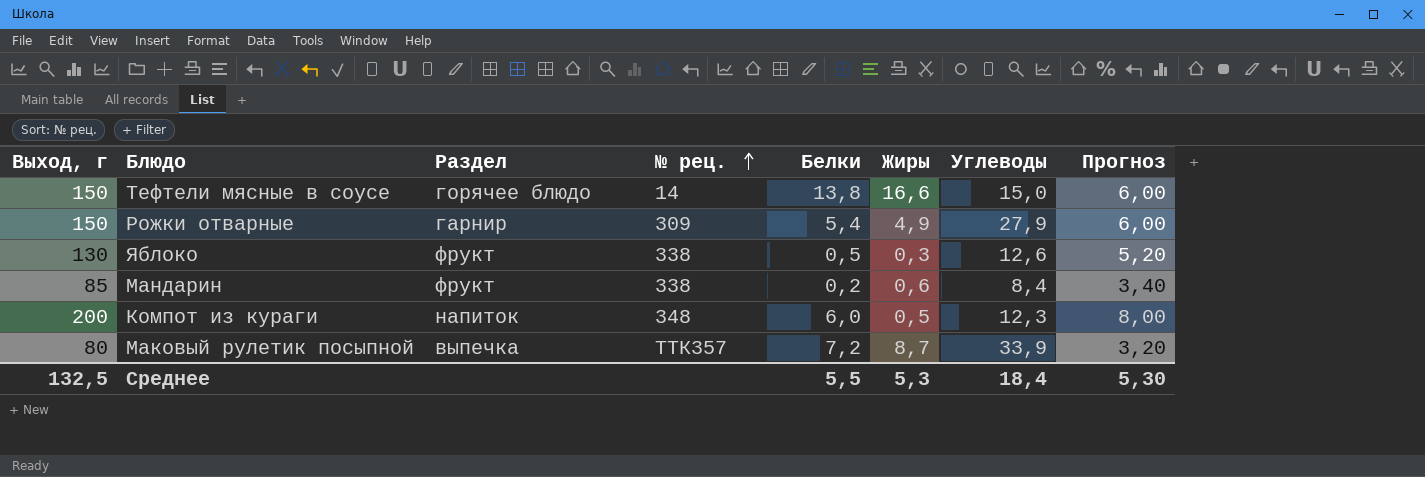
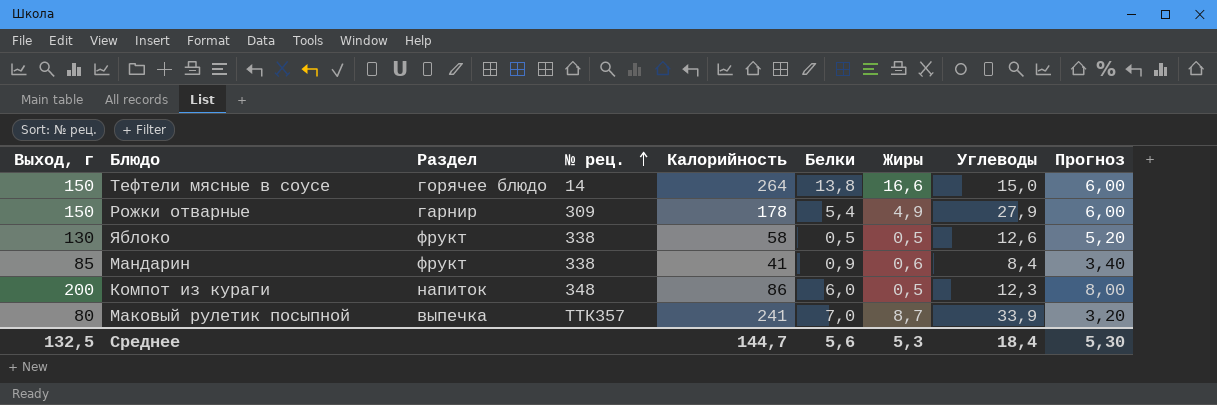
column Калорийность | position: none -> 5
Яблоко | Жиры: 0,3 -> 0,5
Мандарин | Белки: 0,2 -> 0,9
Маковый рулетик посыпной | Белки: 7,2 -> 7,0
Среднее | Белки: 5,5 -> 5,6

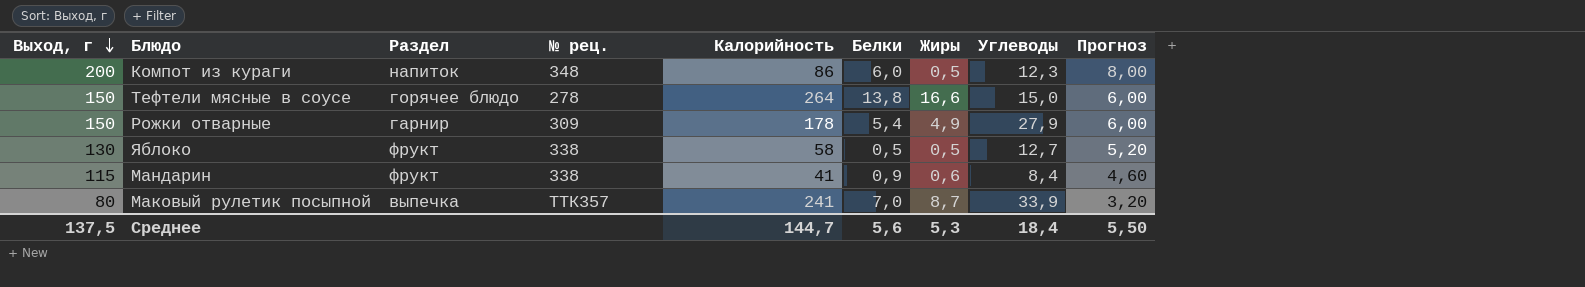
row order: № рец. ascending -> Выход, г descending
Тефтели мясные в соусе | № рец.: 14 -> 278
Яблоко | Углеводы: 12,6 -> 12,7
Мандарин | Выход, г: 85 -> 115
Мандарин | Прогноз: 3,40 -> 4,60
Среднее | Выход, г: 132,5 -> 137,5
Среднее | Прогноз: 5,30 -> 5,50

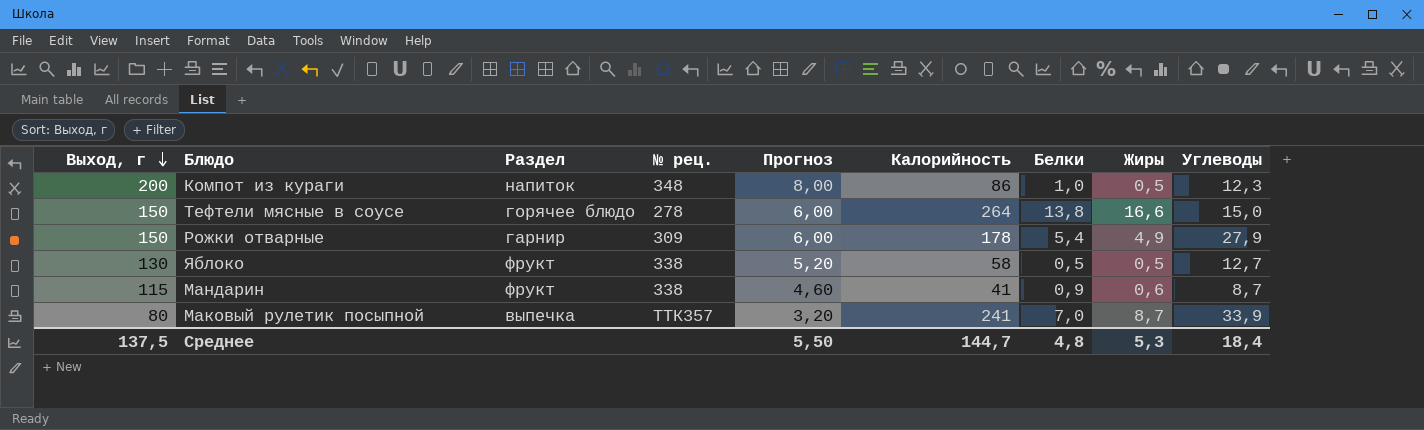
column Прогноз | position: 9 -> 5
Компот из кураги | Белки: 6,0 -> 1,0
Мандарин | Углеводы: 8,4 -> 8,7
Среднее | Белки: 5,6 -> 4,8

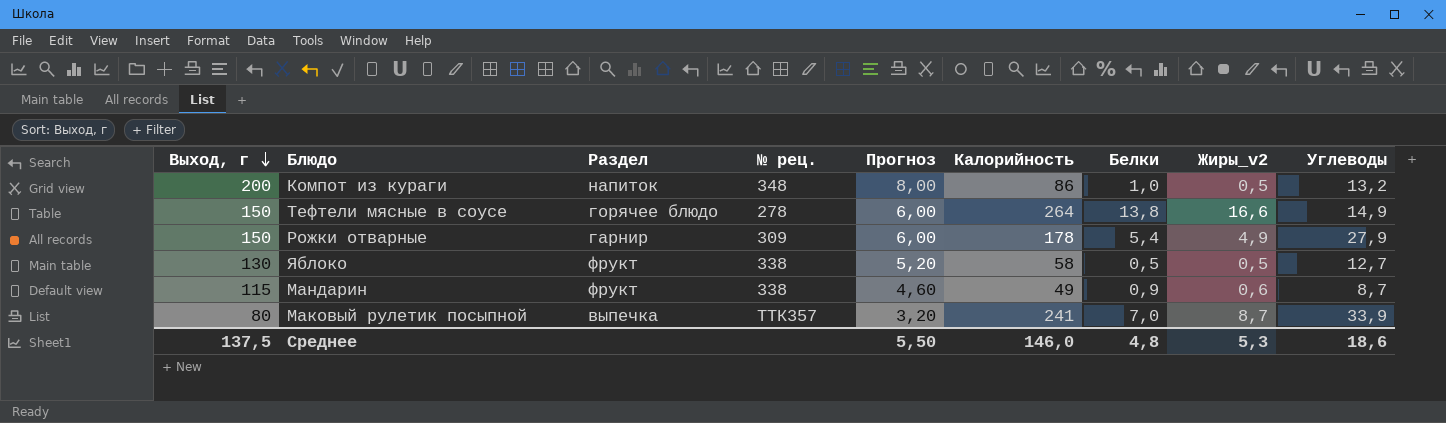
column name: Жиры -> Жиры_v2
Компот из кураги | Углеводы: 12,3 -> 13,2
Тефтели мясные в соусе | Углеводы: 15,0 -> 14,9
Мандарин | Калорийность: 41 -> 49
Среднее | Калорийность: 144,7 -> 146,0
Среднее | Углеводы: 18,4 -> 18,6

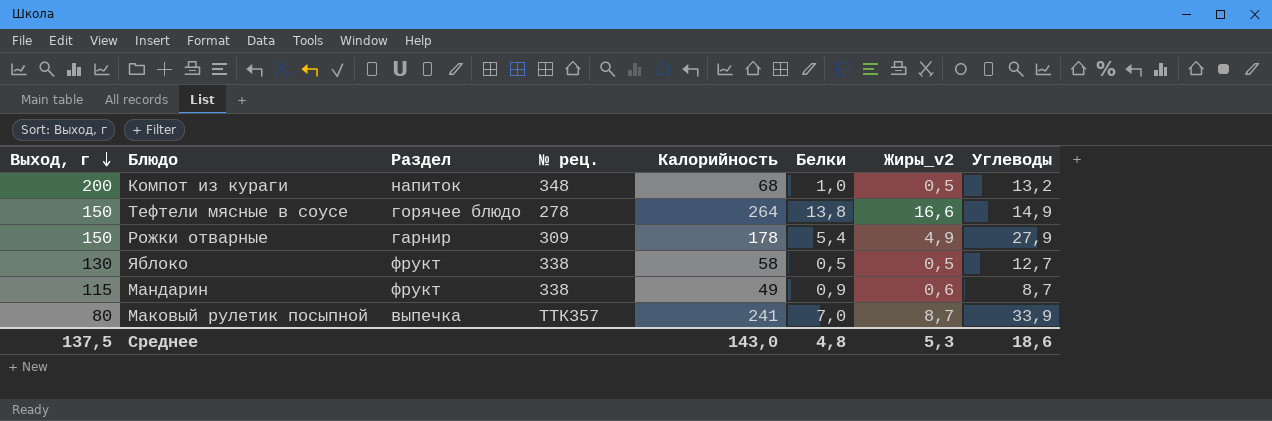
column Прогноз | formula: [Выход, г] * 0,04 -> none
Компот из кураги | Калорийность: 86 -> 68
Среднее | Калорийность: 146,0 -> 143,0

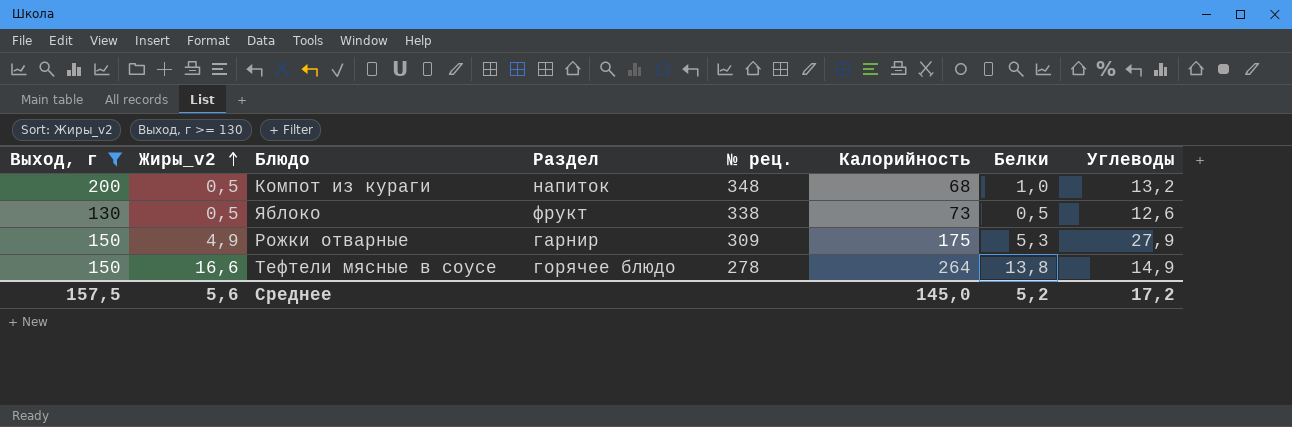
filter: none -> Выход, г >= 130
row order: Выход, г descending -> Жиры_v2 ascending
column Жиры_v2 | position: 7 -> 2
Яблоко | Калорийность: 58 -> 73
Яблоко | Углеводы: 12,7 -> 12,6
Рожки отварные | Калорийность: 178 -> 175
Рожки отварные | Белки: 5,4 -> 5,3
Среднее | Выход, г: 137,5 -> 157,5
Среднее | Жиры_v2: 5,3 -> 5,6
Среднее | Калорийность: 143,0 -> 145,0
Среднее | Белки: 4,8 -> 5,2
Среднее | Углеводы: 18,6 -> 17,2

